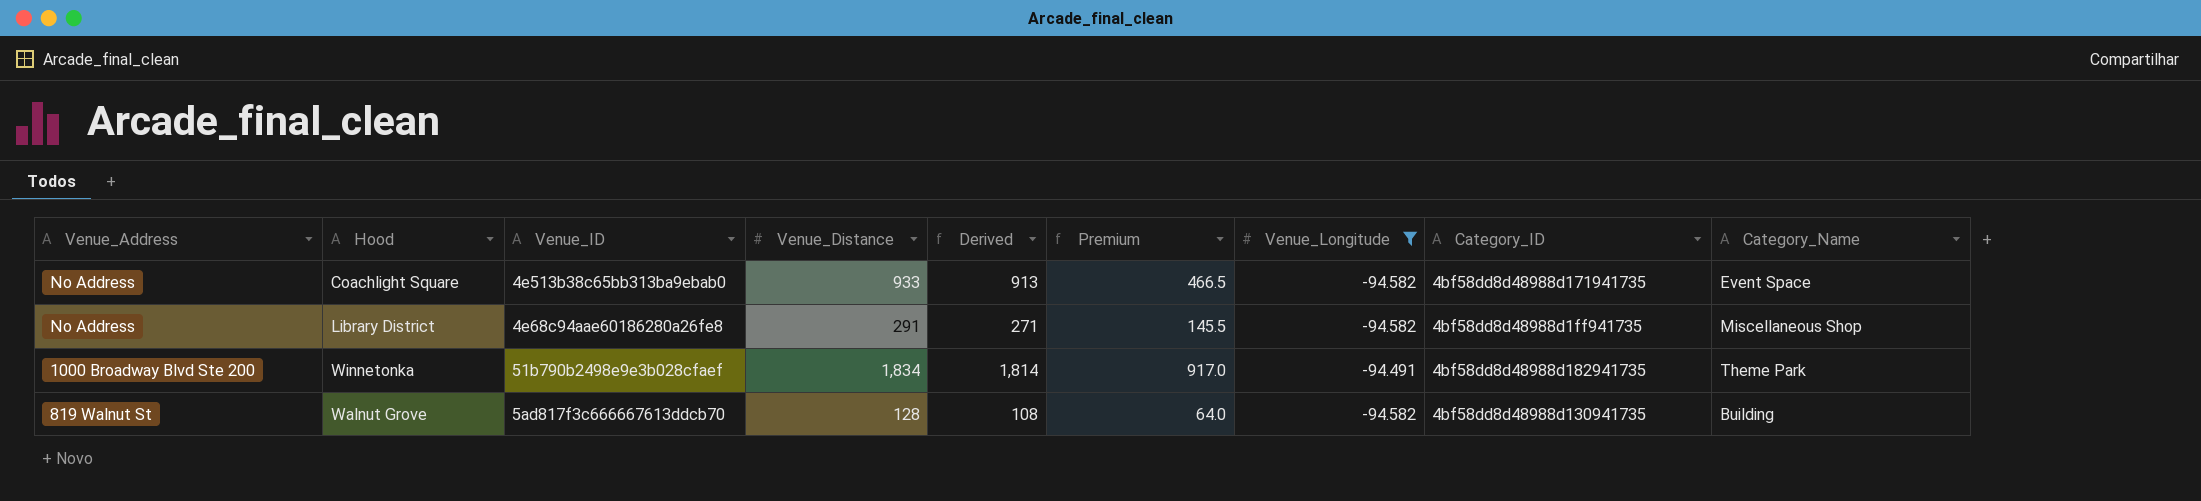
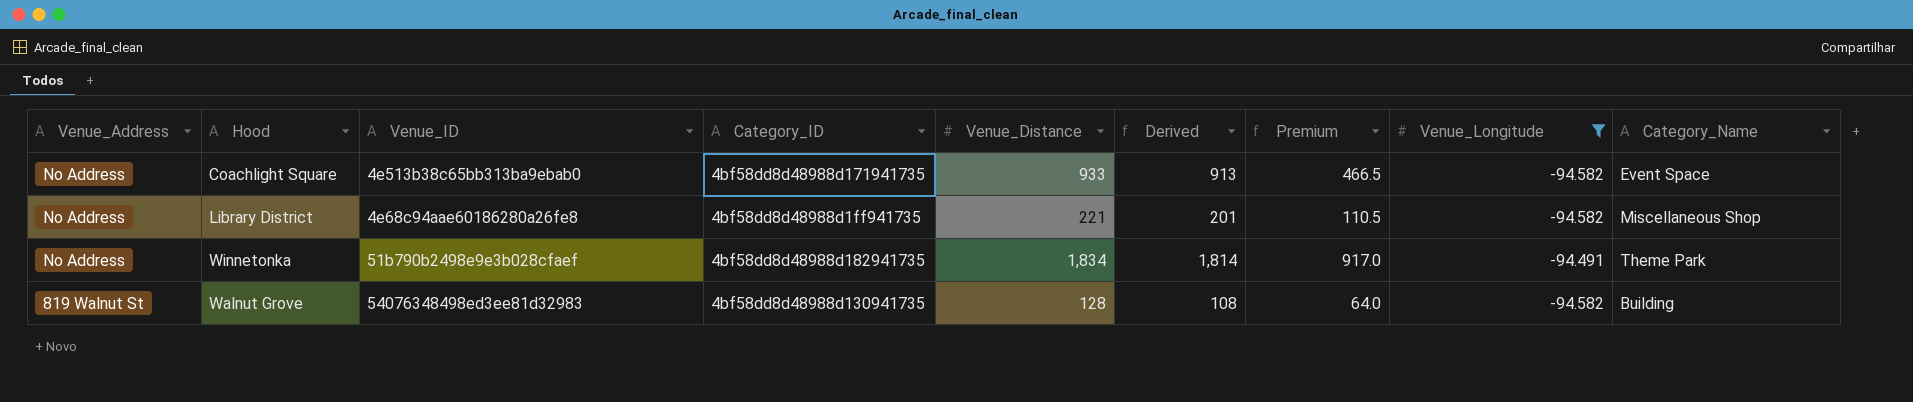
column Category_ID | position: 8 -> 4
Library District | Venue_Distance: 291 -> 221
Library District | Derived: 271 -> 201
Library District | Premium: 145.5 -> 110.5
Winnetonka | Venue_Address: 1000 Broadway Blvd Ste 200 -> No Address
Walnut Grove | Venue_ID: 5ad817f3c666667613ddcb70 -> 54076348498ed3ee81d32983

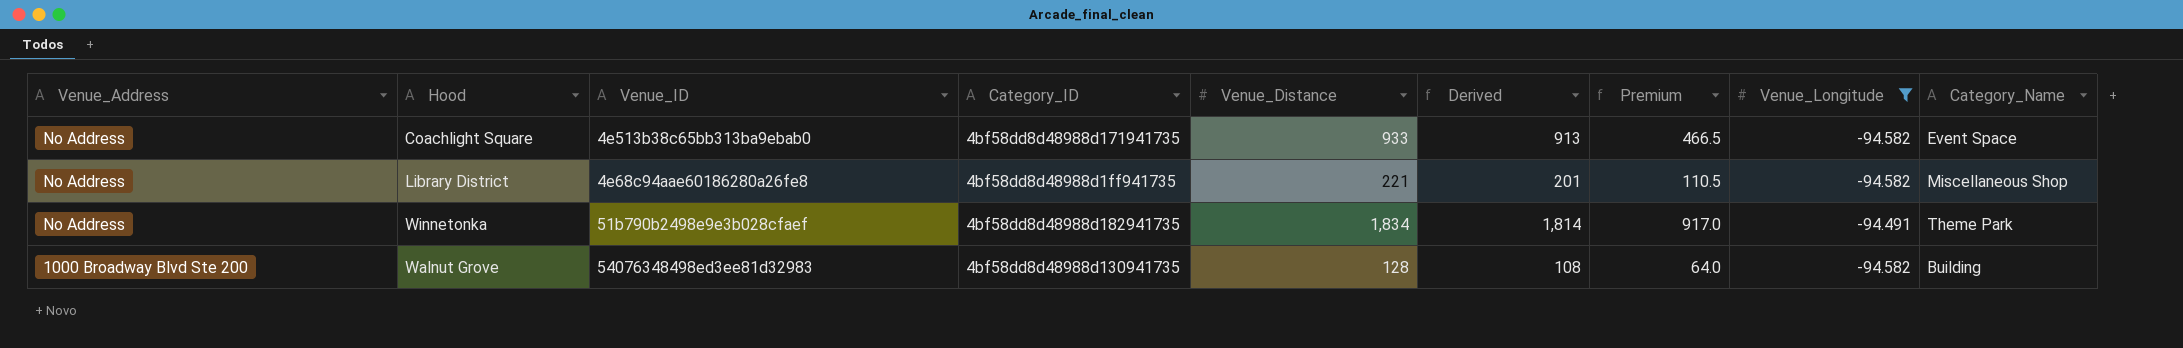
Walnut Grove | Venue_Address: 819 Walnut St -> 1000 Broadway Blvd Ste 200

